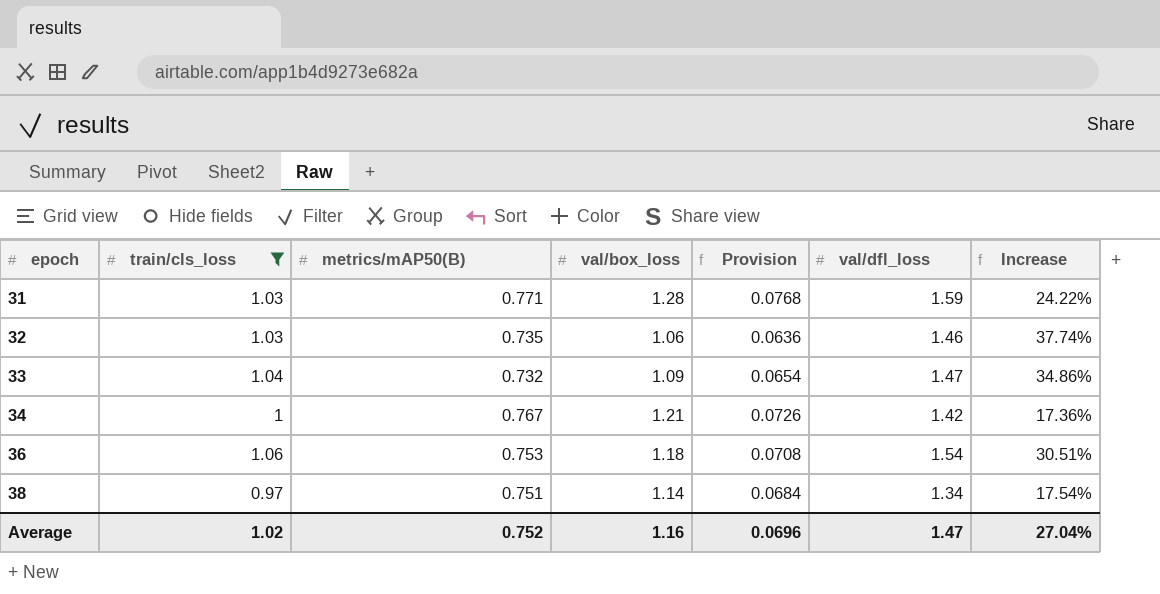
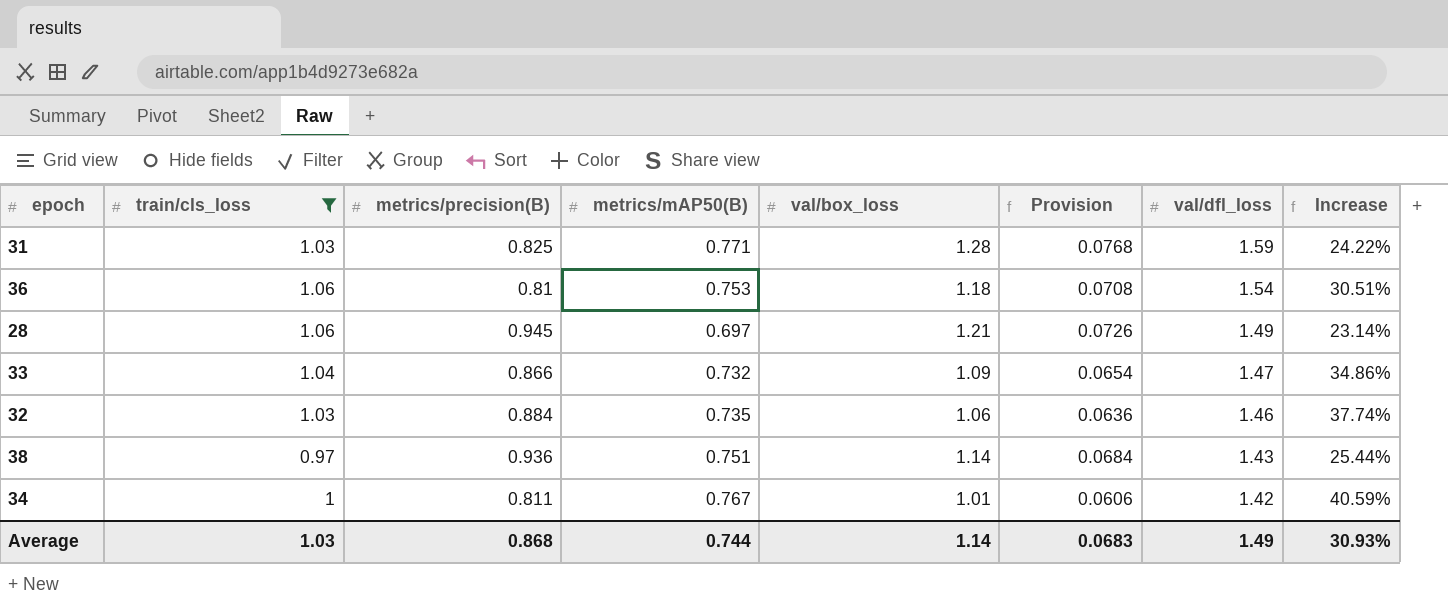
row order: epoch ascending -> val/dfl_loss descending
column metrics/precision(B) | position: none -> 3
row 28: none -> 1.06 | 0.945 | 0.697 | 1.21 | 0.0726 | 1.49 | 23.14%
38 | val/dfl_loss: 1.34 -> 1.43
38 | Increase: 17.54% -> 25.44%
34 | val/box_loss: 1.21 -> 1.01
34 | Provision: 0.0726 -> 0.0606
34 | Increase: 17.36% -> 40.59%
Average | train/cls_loss: 1.02 -> 1.03
Average | metrics/mAP50(B): 0.752 -> 0.744
Average | val/box_loss: 1.16 -> 1.14
Average | Provision: 0.0696 -> 0.0683
Average | val/dfl_loss: 1.47 -> 1.49
Average | Increase: 27.04% -> 30.93%

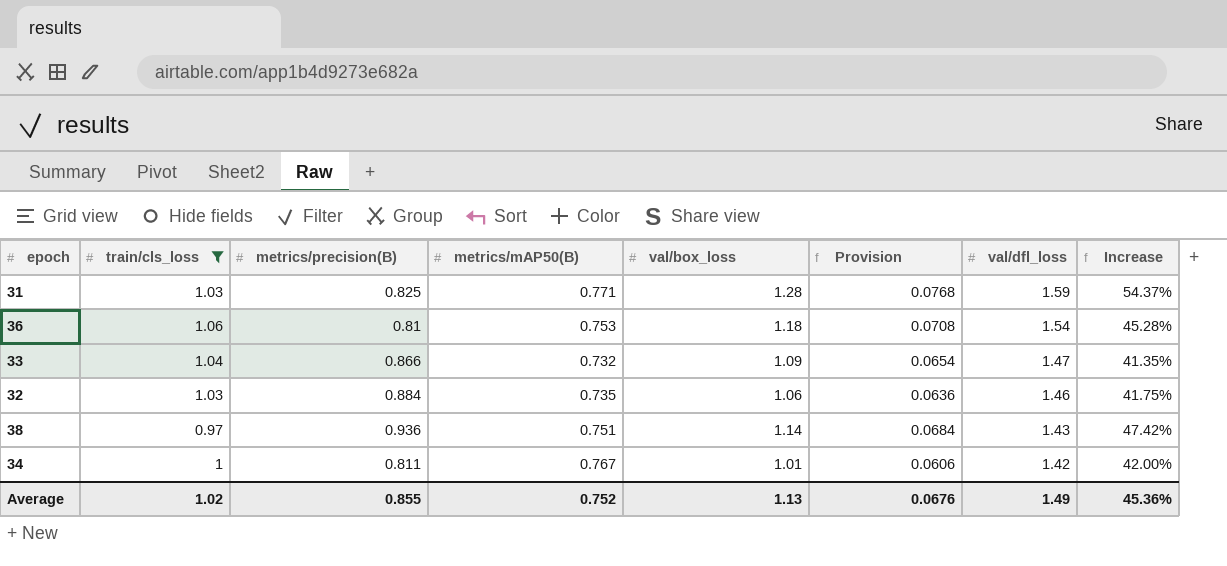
column Increase | formula: ([val/dfl_loss] - [val/box_loss]) / [val/box_loss] -> ([val/dfl_loss] - [train/cls_loss]) / [train/cls_loss]
row 28: 1.06 | 0.945 | 0.697 | 1.21 | 0.0726 | 1.49 | 23.14% -> none
Average | train/cls_loss: 1.03 -> 1.02
Average | metrics/precision(B): 0.868 -> 0.855
Average | metrics/mAP50(B): 0.744 -> 0.752
Average | val/box_loss: 1.14 -> 1.13
Average | Provision: 0.0683 -> 0.0676
Average | Increase: 30.93% -> 45.36%

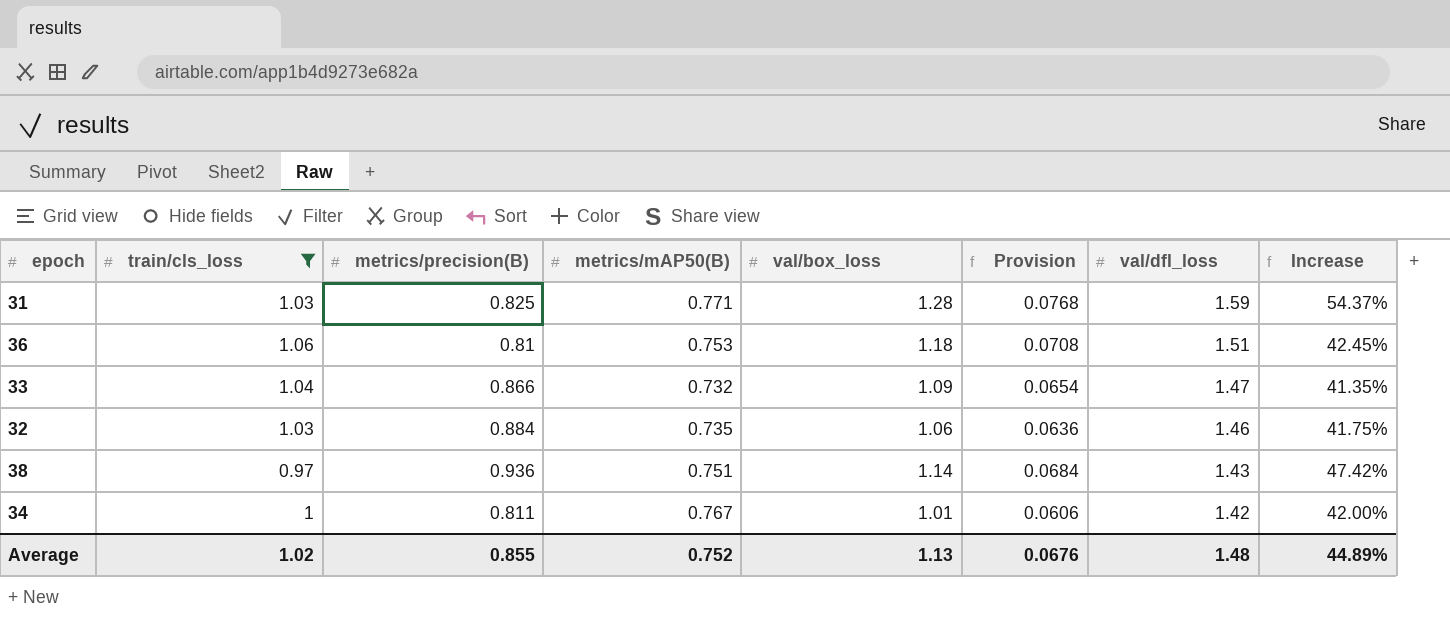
36 | val/dfl_loss: 1.54 -> 1.51
36 | Increase: 45.28% -> 42.45%
Average | val/dfl_loss: 1.49 -> 1.48
Average | Increase: 45.36% -> 44.89%

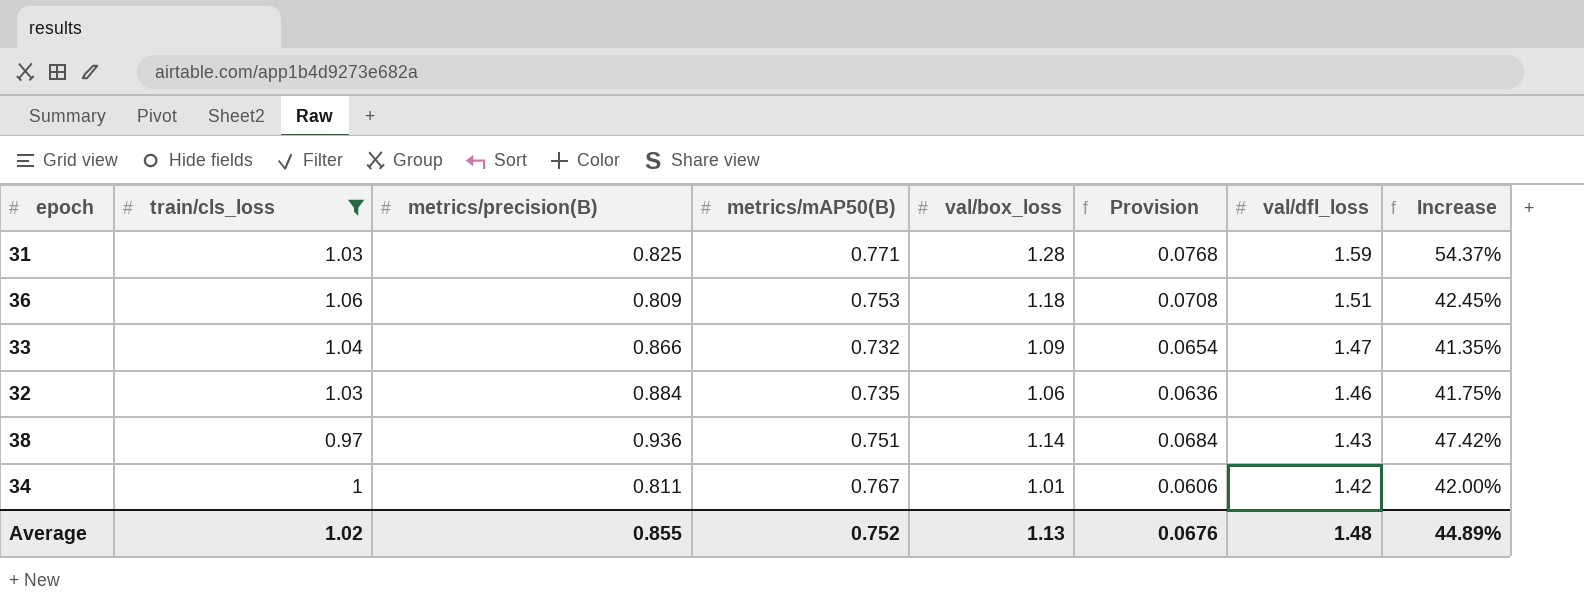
36 | metrics/precision(B): 0.81 -> 0.809

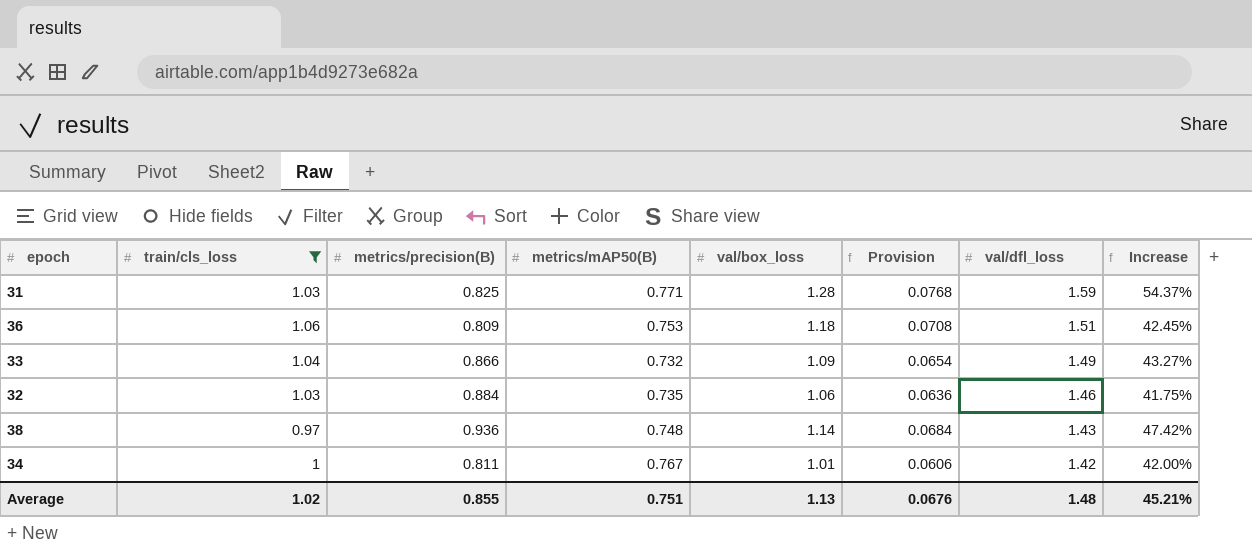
33 | val/dfl_loss: 1.47 -> 1.49
33 | Increase: 41.35% -> 43.27%
38 | metrics/mAP50(B): 0.751 -> 0.748
Average | metrics/mAP50(B): 0.752 -> 0.751
Average | Increase: 44.89% -> 45.21%

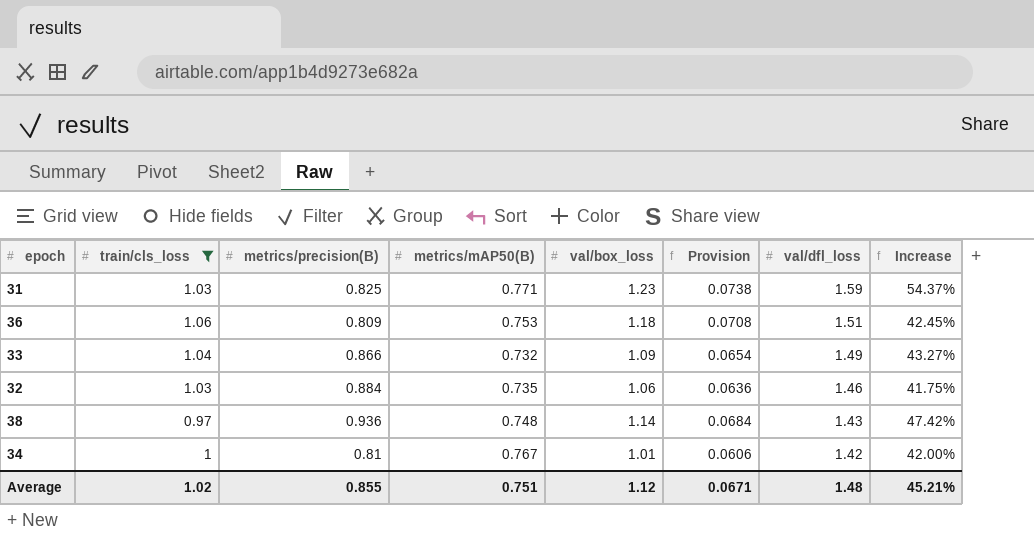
31 | val/box_loss: 1.28 -> 1.23
31 | Provision: 0.0768 -> 0.0738
34 | metrics/precision(B): 0.811 -> 0.81
Average | val/box_loss: 1.13 -> 1.12
Average | Provision: 0.0676 -> 0.0671

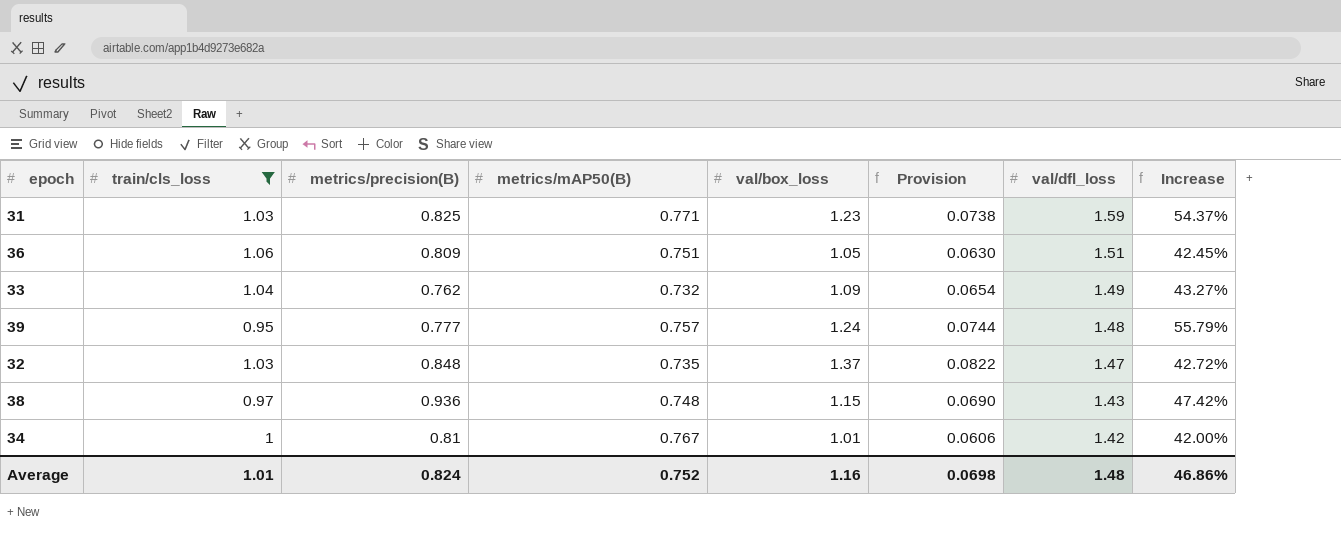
36 | metrics/mAP50(B): 0.753 -> 0.751
36 | val/box_loss: 1.18 -> 1.05
36 | Provision: 0.0708 -> 0.0630
33 | metrics/precision(B): 0.866 -> 0.762
row 39: none -> 0.95 | 0.777 | 0.757 | 1.24 | 0.0744 | 1.48 | 55.79%
32 | metrics/precision(B): 0.884 -> 0.848
32 | val/box_loss: 1.06 -> 1.37
32 | Provision: 0.0636 -> 0.0822
32 | val/dfl_loss: 1.46 -> 1.47
32 | Increase: 41.75% -> 42.72%
38 | val/box_loss: 1.14 -> 1.15
38 | Provision: 0.0684 -> 0.0690
Average | train/cls_loss: 1.02 -> 1.01
Average | metrics/precision(B): 0.855 -> 0.824
Average | metrics/mAP50(B): 0.751 -> 0.752
Average | val/box_loss: 1.12 -> 1.16
Average | Provision: 0.0671 -> 0.0698
Average | Increase: 45.21% -> 46.86%

